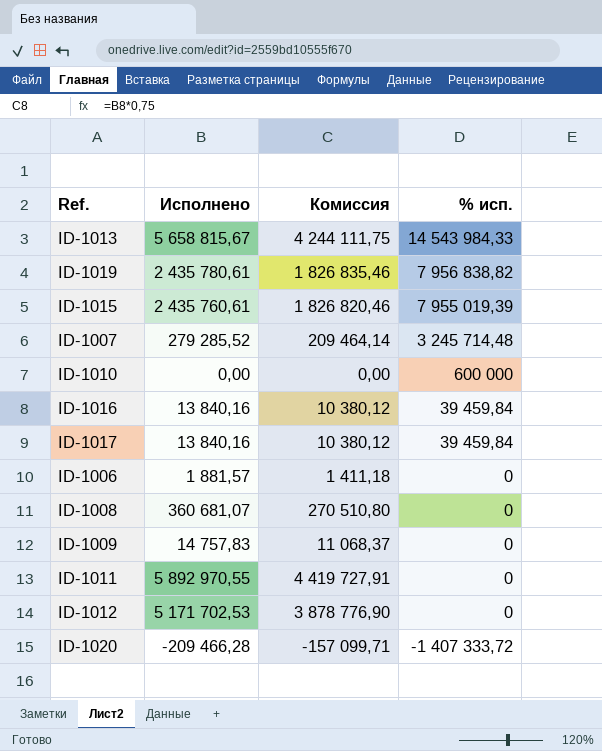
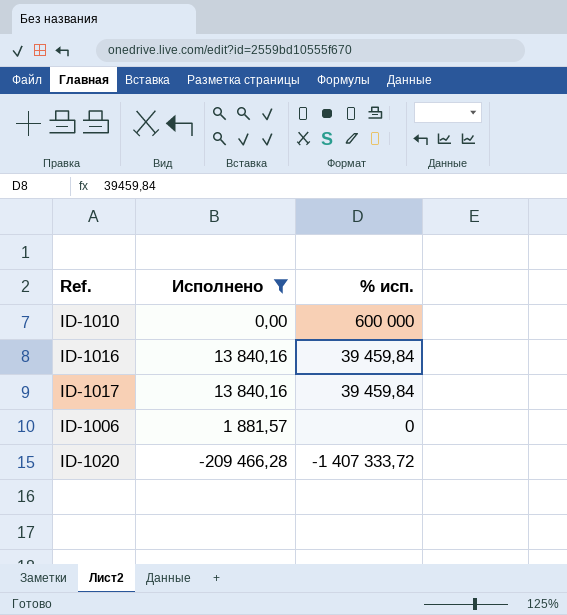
filter: none -> Исполнено <= 13 840,16
column Комиссия | formula: [Исполнено] * 0,75 -> none

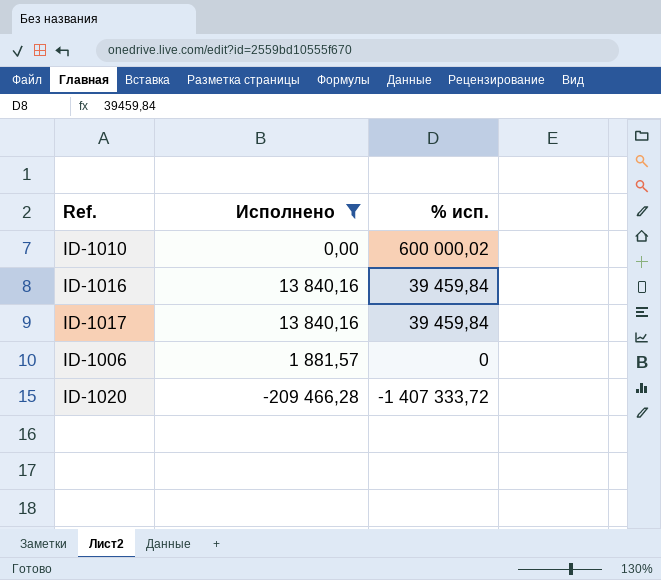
ID-1010 | % исп.: 600 000 -> 600 000,02

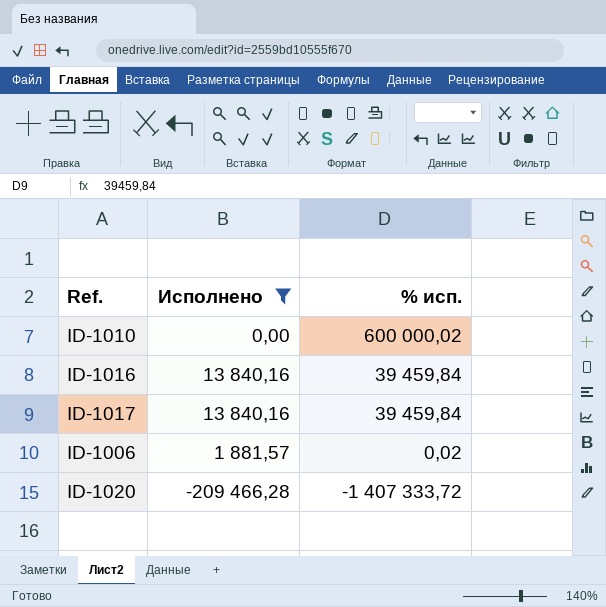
ID-1006 | % исп.: 0 -> 0,02

